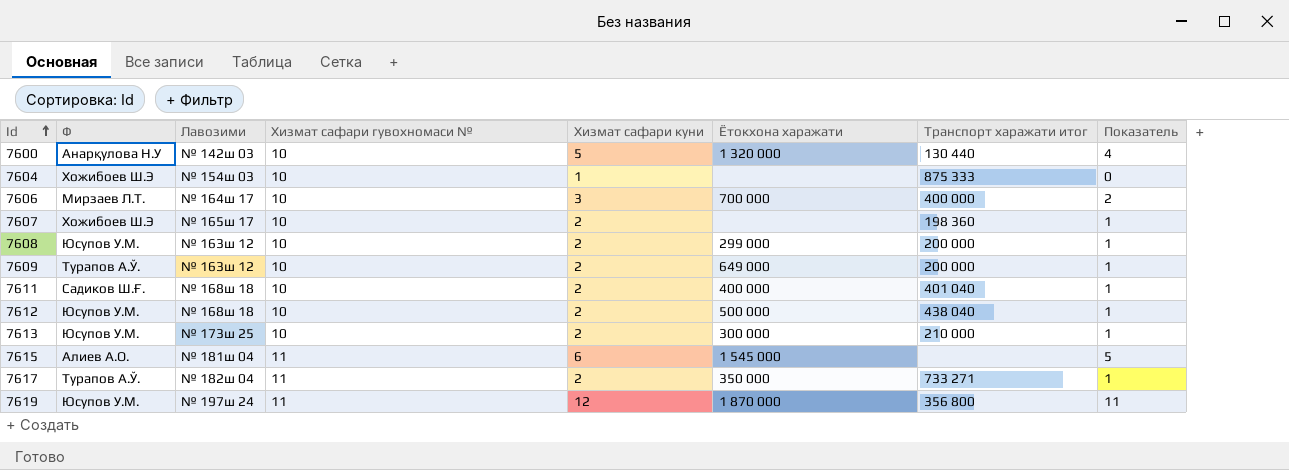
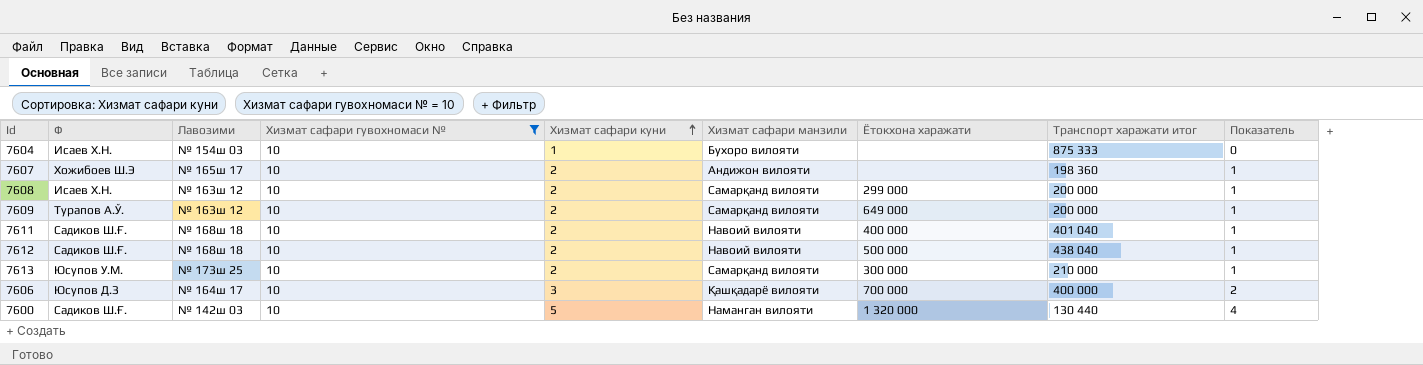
filter: none -> Хизмат сафари гувохномаси № = 10
row order: Id ascending -> Хизмат сафари куни ascending
column Хизмат сафари манзили | position: none -> 6
7604 | Ф: Хожибоев Ш.Э -> Исаев Х.Н.
7608 | Ф: Юсупов У.М. -> Исаев Х.Н.
7612 | Ф: Юсупов У.М. -> Садиков Ш.Ғ.
7606 | Ф: Мирзаев Л.Т. -> Юсупов Д.З
7600 | Ф: Анарқулова Н.У -> Садиков Ш.Ғ.

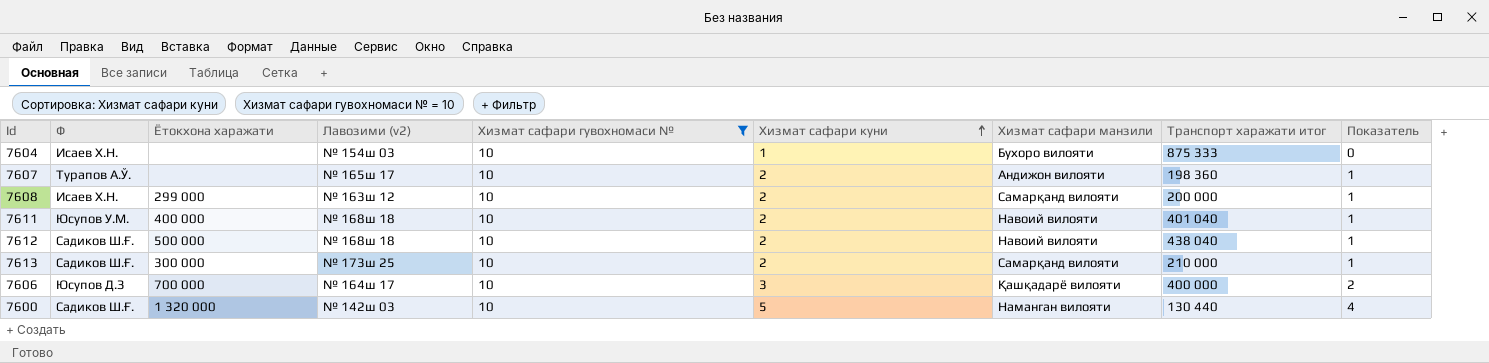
column Ётокхона харажати | position: 7 -> 3
column name: Лавозими -> Лавозими (v2)
row 7609: Турапов А.Ў. | № 163ш 12 | 10 | 2 | Самарқанд вилояти | 649 000 | 200 000 | 1 -> none
7607 | Ф: Хожибоев Ш.Э -> Турапов А.Ў.
7611 | Ф: Садиков Ш.Ғ. -> Юсупов У.М.
7613 | Ф: Юсупов У.М. -> Садиков Ш.Ғ.

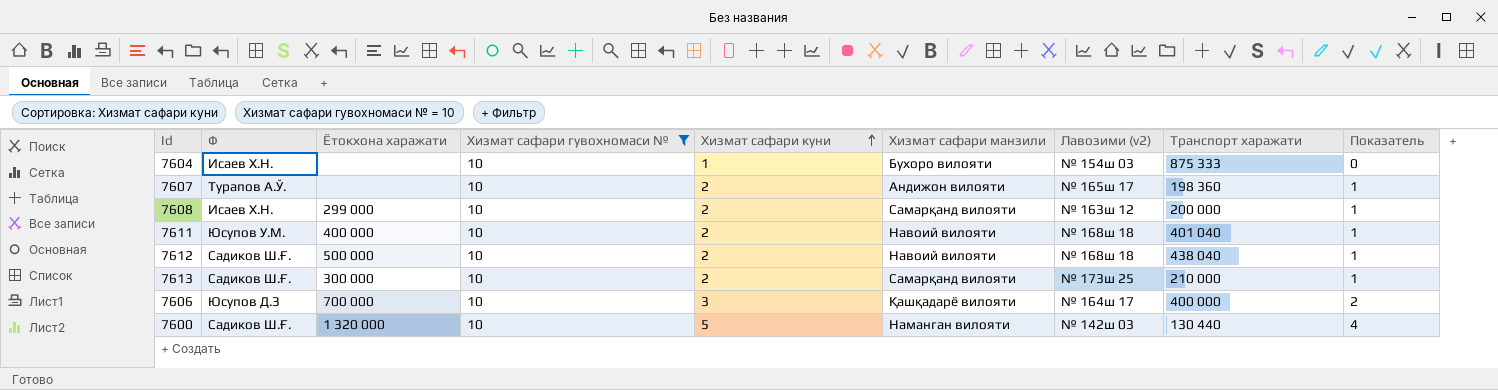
column Лавозими (v2) | position: 4 -> 7
column name: Транспорт харажати итог -> Транспорт харажати

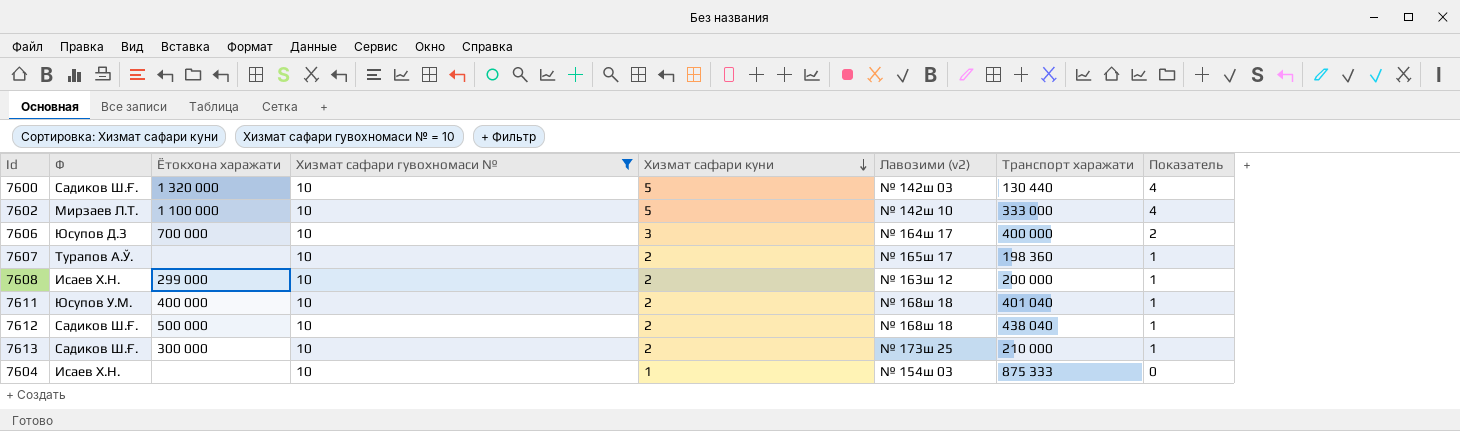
row order: Хизмат сафари куни ascending -> Хизмат сафари куни descending
column Хизмат сафари манзили | position: 6 -> none
row 7602: none -> Мирзаев Л.Т. | 1 100 000 | 10 | 5 | № 142ш 10 | 333 000 | 4

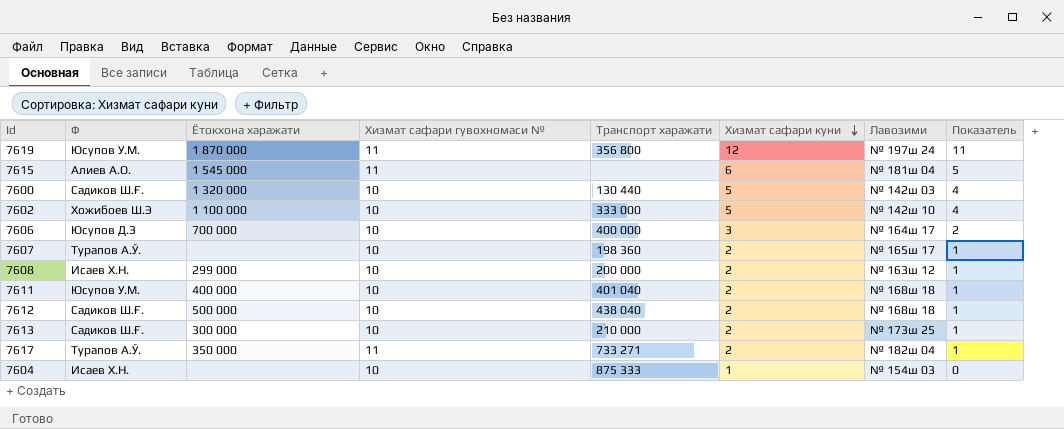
filter: Хизмат сафари гувохномаси № = 10 -> none
column Транспорт харажати | position: 7 -> 5
column name: Лавозими (v2) -> Лавозими
7602 | Ф: Мирзаев Л.Т. -> Хожибоев Ш.Э

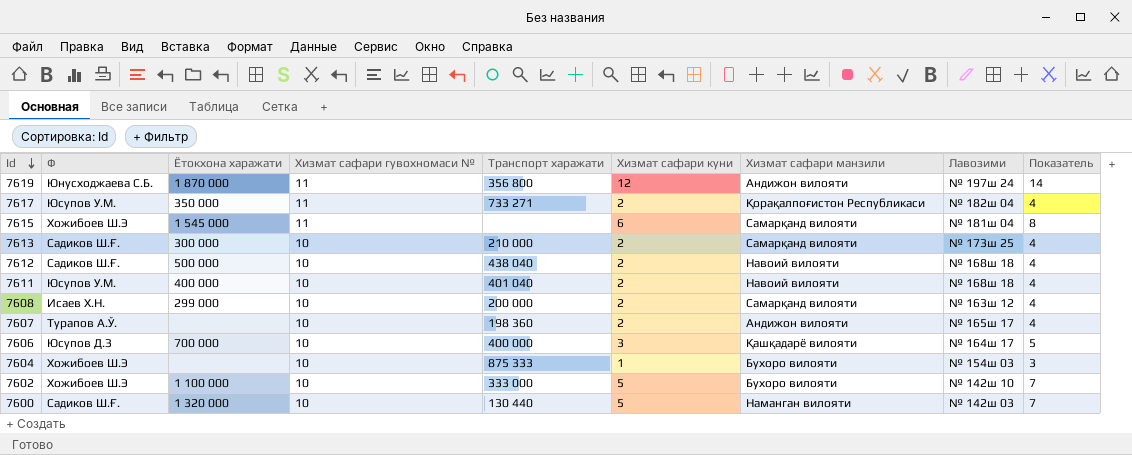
row order: Хизмат сафари куни descending -> Id descending
column Хизмат сафари манзили | position: none -> 7
column Показатель | formula: [Хизмат сафари куни] - 1 -> [Хизмат сафари куни] + 2
7619 | Ф: Юсупов У.М. -> Юнусходжаева С.Б.
7617 | Ф: Турапов А.Ў. -> Юсупов У.М.
7615 | Ф: Алиев А.О. -> Хожибоев Ш.Э
7604 | Ф: Исаев Х.Н. -> Хожибоев Ш.Э

